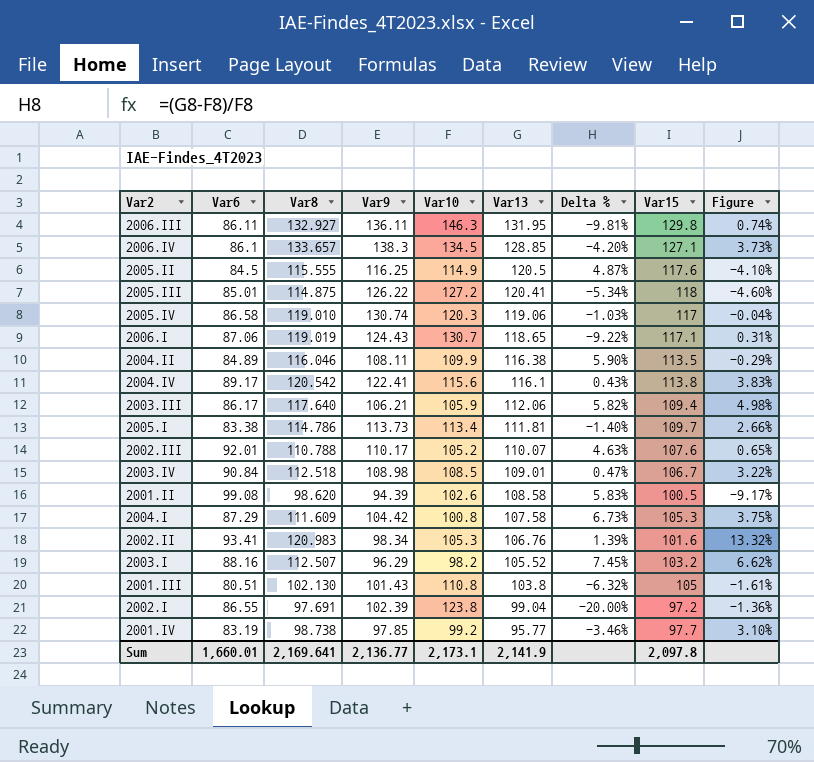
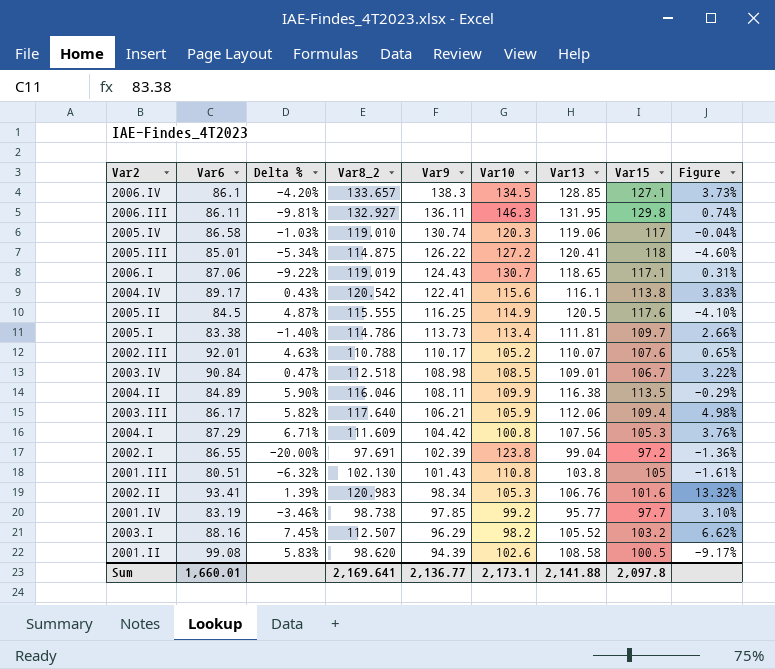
row order: Var13 descending -> Var9 descending
column Delta % | position: 7 -> 3
column name: Var8 -> Var8_2
2004.I | Delta %: 6.73% -> 6.71%
2004.I | Var13: 107.58 -> 107.56
2004.I | Figure: 3.75% -> 3.76%
Sum | Var13: 2,141.9 -> 2,141.88

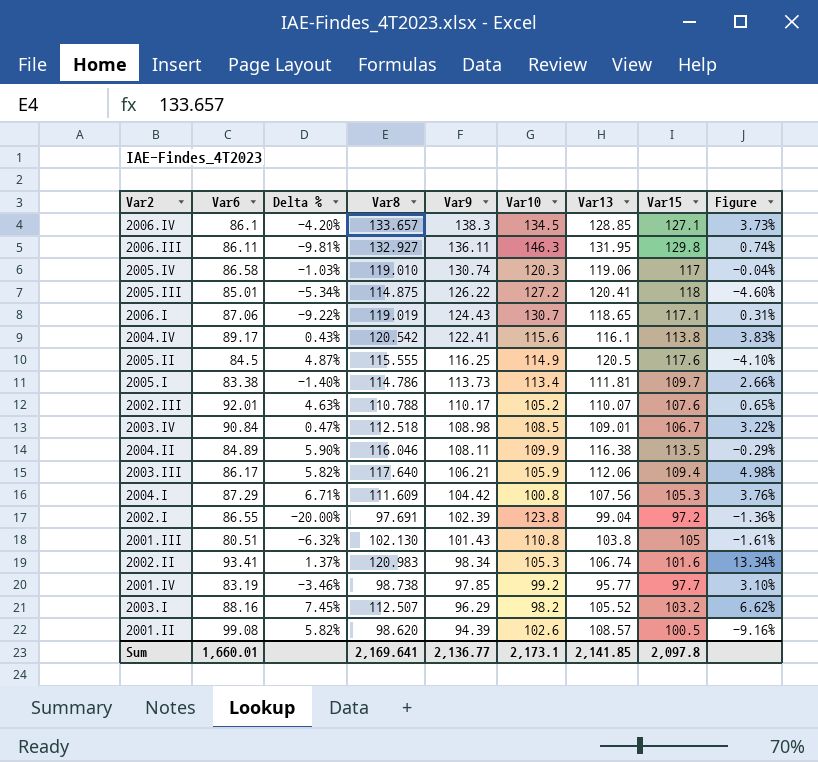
column name: Var8_2 -> Var8
2002.II | Delta %: 1.39% -> 1.37%
2002.II | Var13: 106.76 -> 106.74
2002.II | Figure: 13.32% -> 13.34%
2001.II | Delta %: 5.83% -> 5.82%
2001.II | Var13: 108.58 -> 108.57
2001.II | Figure: -9.17% -> -9.16%
Sum | Var13: 2,141.88 -> 2,141.85

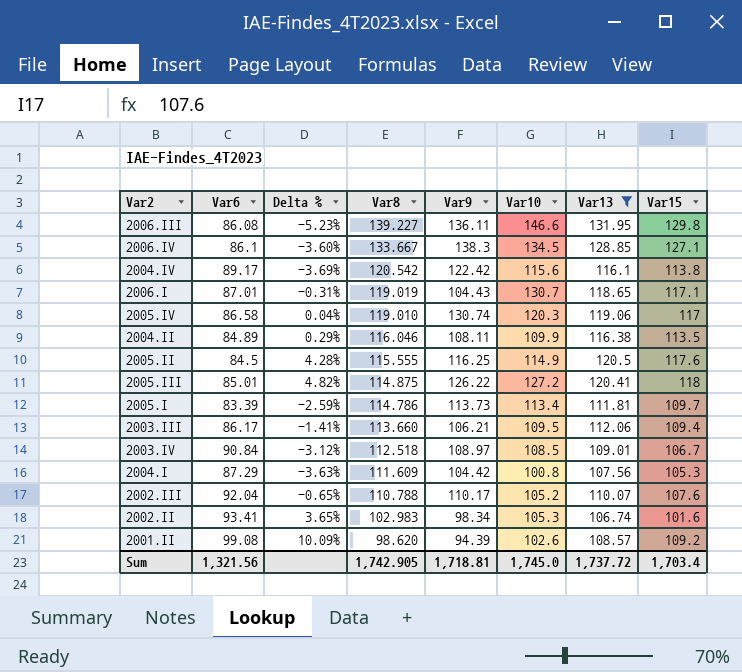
filter: none -> Var13 >= 106.74
row order: Var9 descending -> Var8 descending
column Figure | formula: ([Var8] - [Var13]) / [Var13] -> none
column Delta % | formula: ([Var13] - [Var10]) / [Var10] -> ([Var13] - [Var8]) / [Var8]
2006.III | Var6: 86.11 -> 86.08
2006.III | Var8: 132.927 -> 139.227
2006.III | Var10: 146.3 -> 146.6
2006.IV | Var8: 133.657 -> 133.667
2004.IV | Var9: 122.41 -> 122.42
2006.I | Var6: 87.06 -> 87.01
2006.I | Var9: 124.43 -> 104.43
2005.I | Var6: 83.38 -> 83.39
2003.III | Var8: 117.640 -> 113.660
2003.III | Var10: 105.9 -> 109.5
2003.IV | Var9: 108.98 -> 108.97
2002.III | Var6: 92.01 -> 92.04
2002.II | Var8: 120.983 -> 102.983
2001.II | Var15: 100.5 -> 109.2
Sum | Var6: 1,660.01 -> 1,321.56
Sum | Var8: 2,169.641 -> 1,742.905
Sum | Var9: 2,136.77 -> 1,718.81
Sum | Var10: 2,173.1 -> 1,745.0
Sum | Var13: 2,141.85 -> 1,737.72
Sum | Var15: 2,097.8 -> 1,703.4

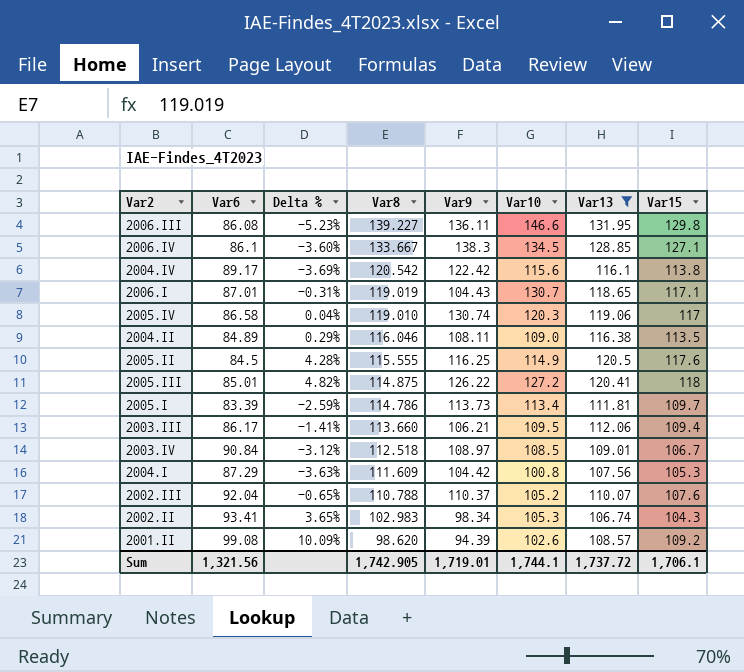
2004.II | Var10: 109.9 -> 109.0
2002.III | Var9: 110.17 -> 110.37
2002.II | Var15: 101.6 -> 104.3
Sum | Var9: 1,718.81 -> 1,719.01
Sum | Var10: 1,745.0 -> 1,744.1
Sum | Var15: 1,703.4 -> 1,706.1

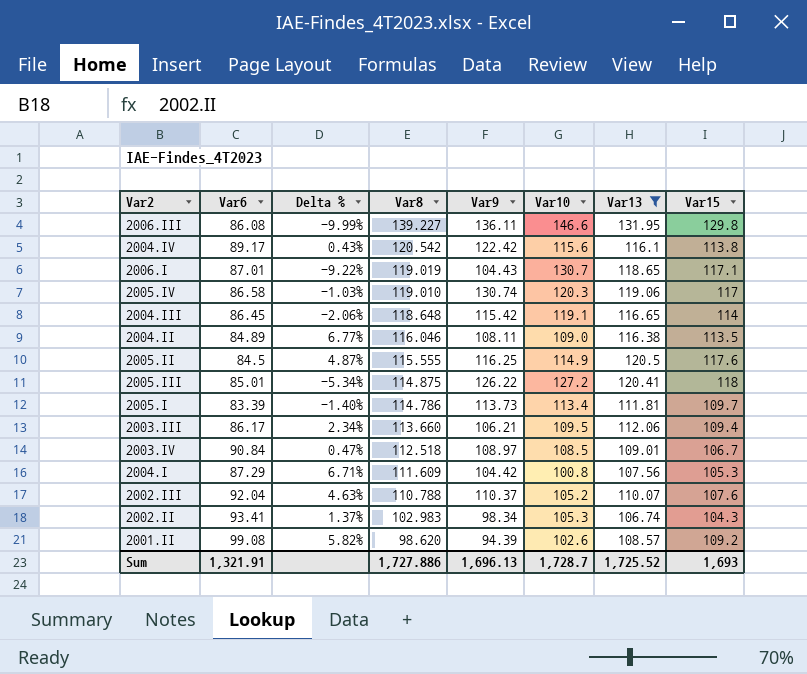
column Delta % | formula: ([Var13] - [Var8]) / [Var8] -> ([Var13] - [Var10]) / [Var10]
row 2006.IV: 86.1 | -3.60% | 133.667 | 138.3 | 134.5 | 128.85 | 127.1 -> none
row 2004.III: none -> 86.45 | -2.06% | 118.648 | 115.42 | 119.1 | 116.65 | 114
Sum | Var6: 1,321.56 -> 1,321.91
Sum | Var8: 1,742.905 -> 1,727.886
Sum | Var9: 1,719.01 -> 1,696.13
Sum | Var10: 1,744.1 -> 1,728.7
Sum | Var13: 1,737.72 -> 1,725.52
Sum | Var15: 1,706.1 -> 1,693

